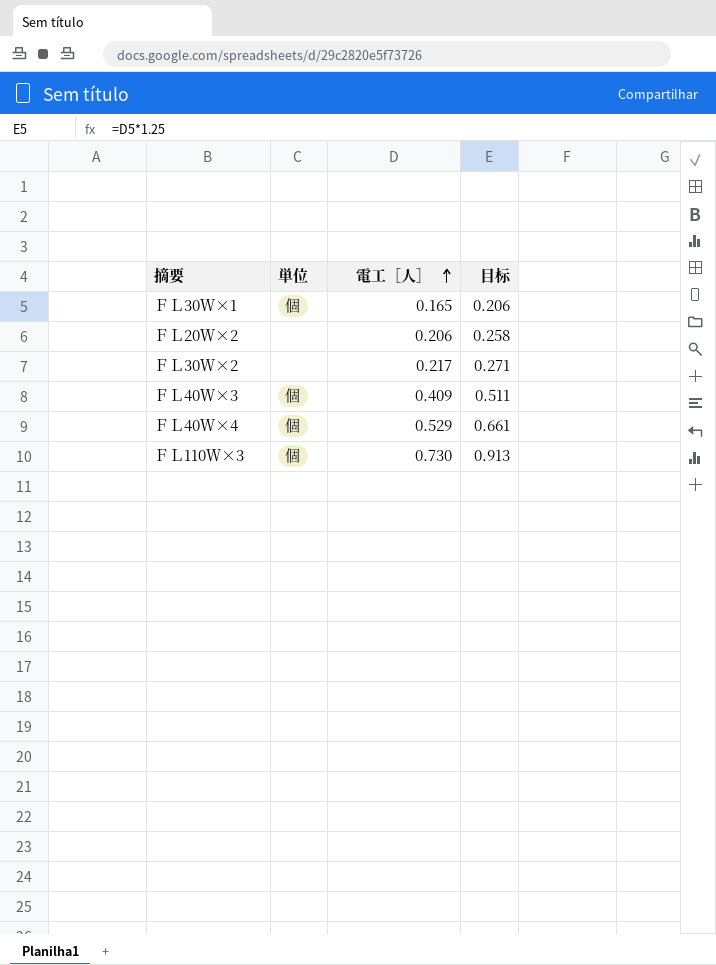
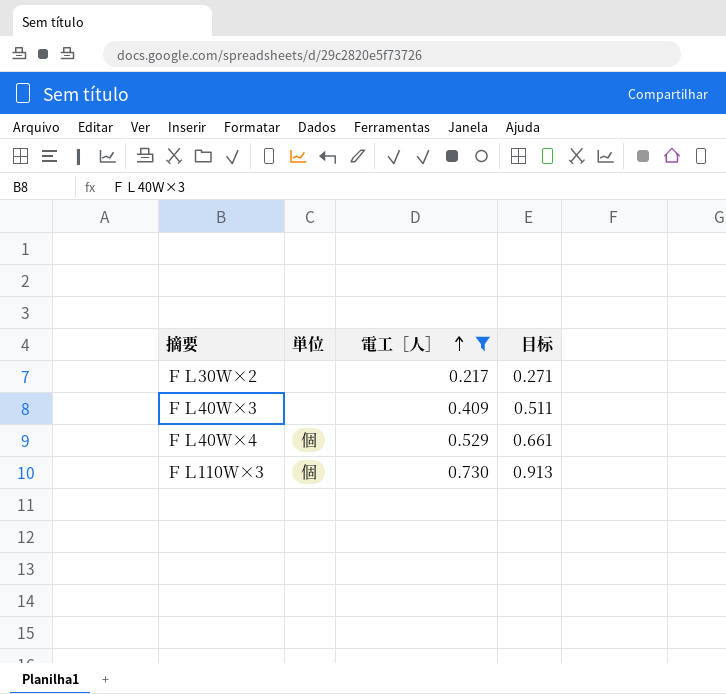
filter: none -> 電工［人］ >= 0.217
ＦＬ40Ｗ×3 | 単位: 個 -> none

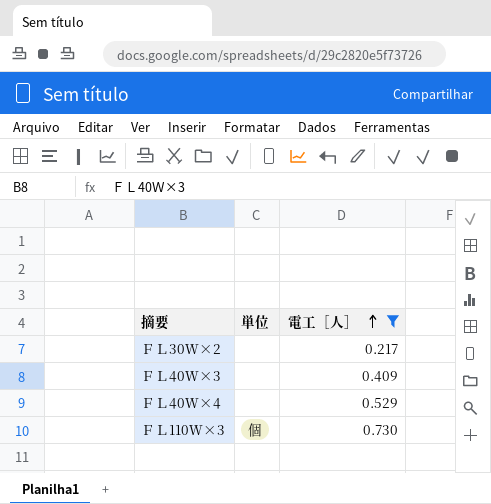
column 目标 | formula: [電工［人］] * 1.25 -> none
ＦＬ40Ｗ×4 | 単位: 個 -> none

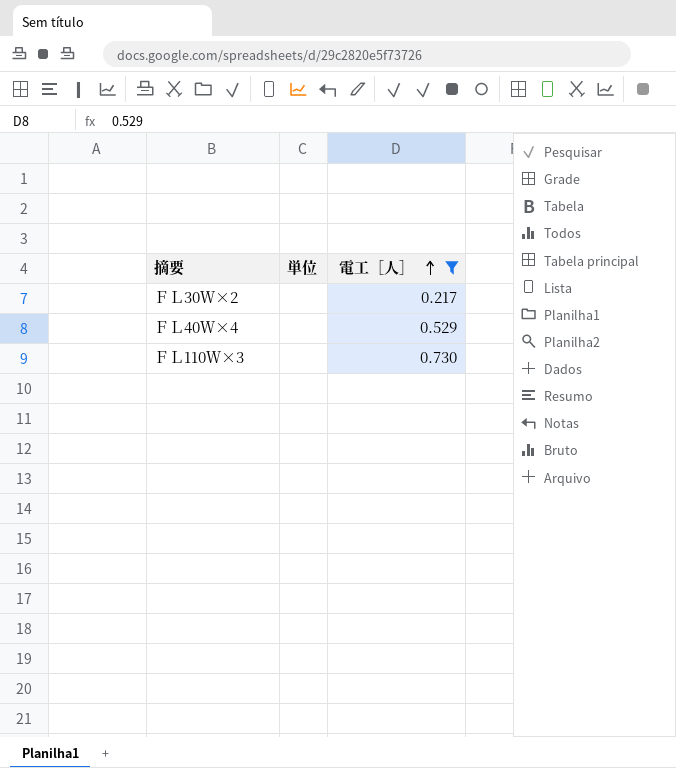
row ＦＬ40Ｗ×3: none | 0.409 -> none
ＦＬ110Ｗ×3 | 単位: 個 -> none

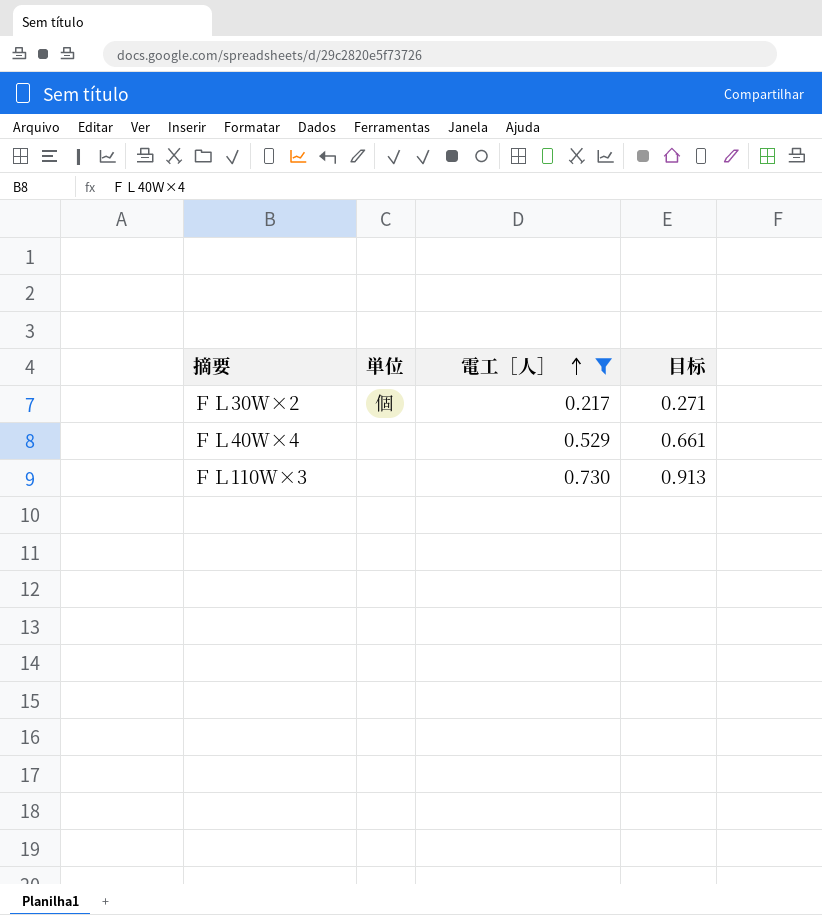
column 目标 | formula: none -> [電工［人］] * 1.25
ＦＬ30Ｗ×2 | 単位: none -> 個

